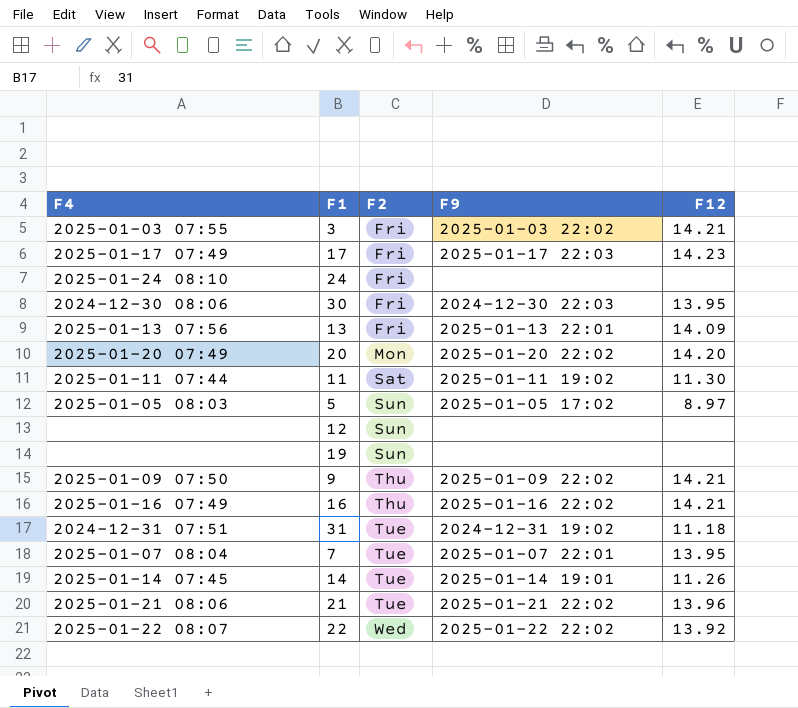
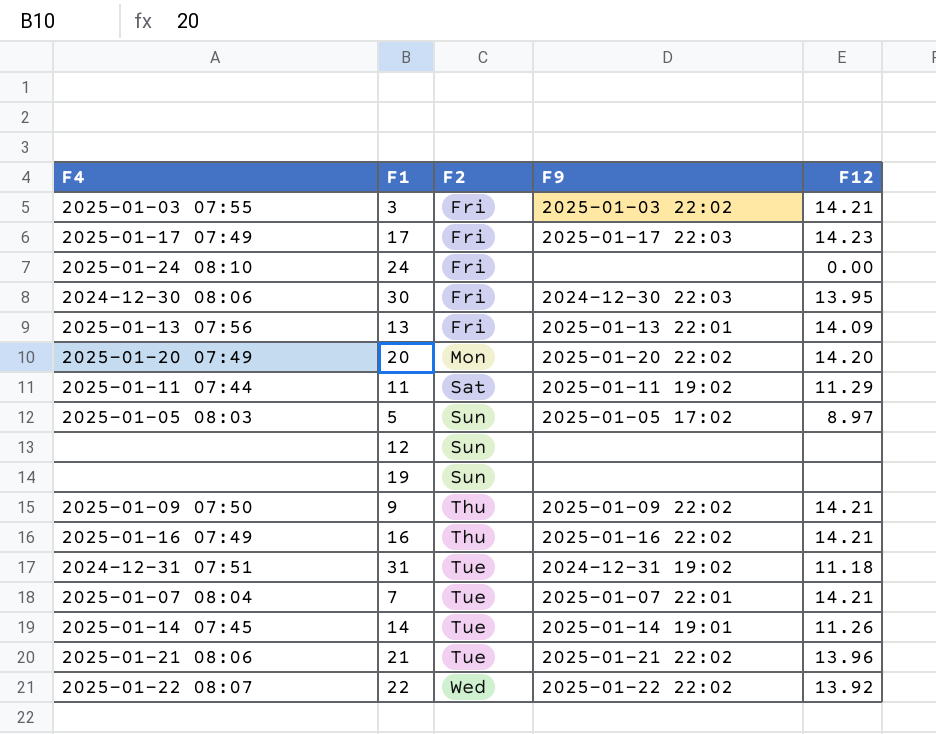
24 | F12: none -> 0.00
11 | F12: 11.30 -> 11.29
7 | F12: 13.95 -> 14.21

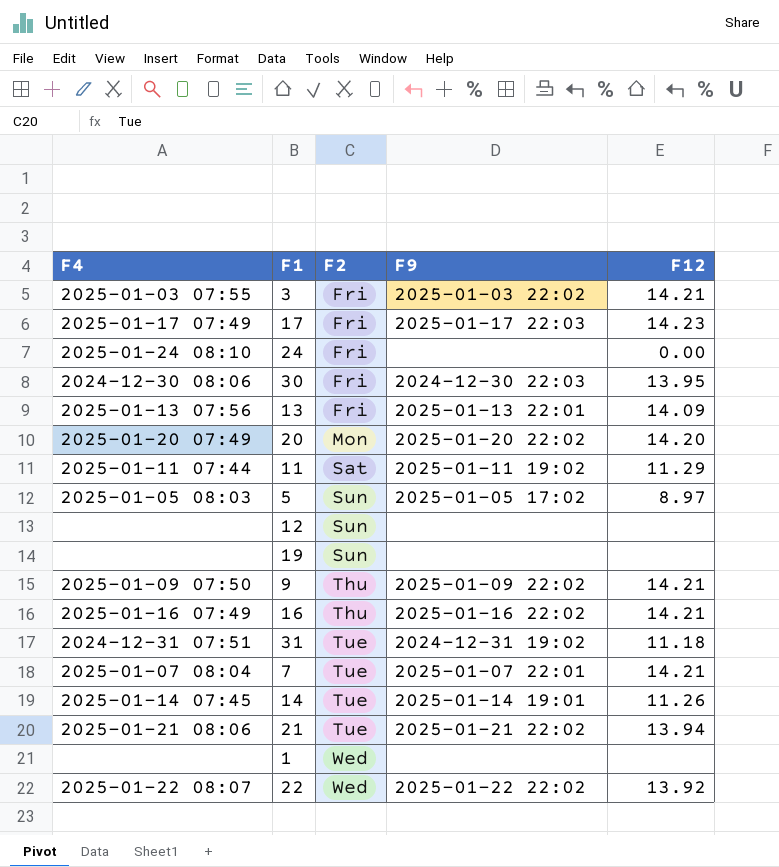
21 | F12: 13.96 -> 13.94
row 1: none -> none | Wed | none | none

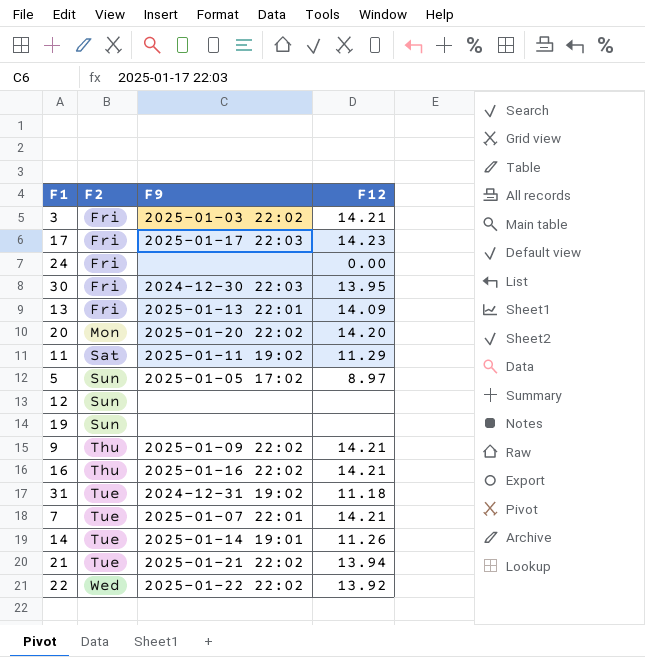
column F4 | position: 1 -> none
row 1: none | Wed | none | none -> none

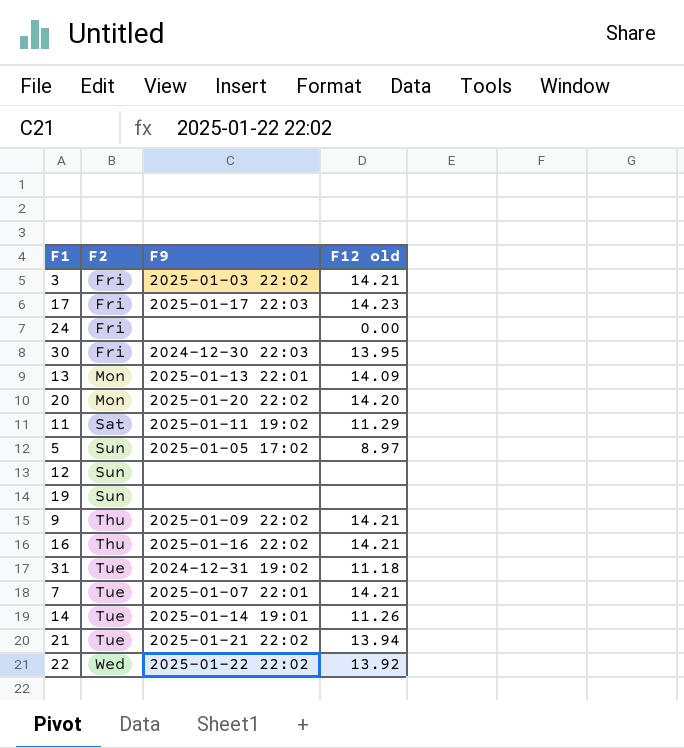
column name: F12 -> F12 old
13 | F2: Fri -> Mon

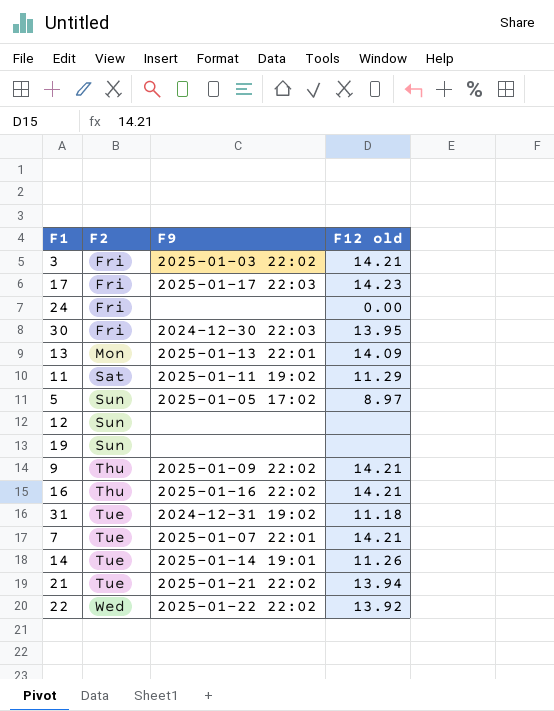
row 20: Mon | 2025-01-20 22:02 | 14.20 -> none

